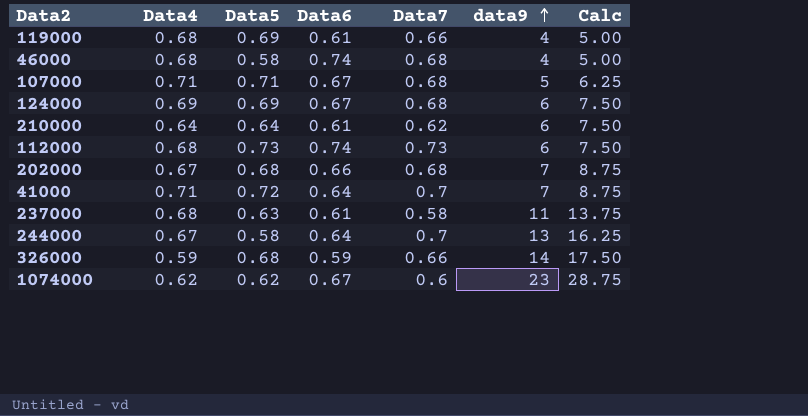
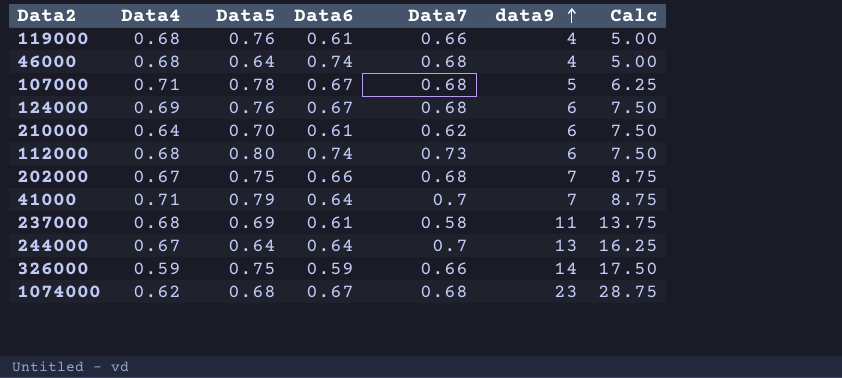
119000 | Data5: 0.69 -> 0.76
46000 | Data5: 0.58 -> 0.64
107000 | Data5: 0.71 -> 0.78
124000 | Data5: 0.69 -> 0.76
210000 | Data5: 0.64 -> 0.70
112000 | Data5: 0.73 -> 0.80
202000 | Data5: 0.68 -> 0.75
41000 | Data5: 0.72 -> 0.79
237000 | Data5: 0.63 -> 0.69
244000 | Data5: 0.58 -> 0.64
326000 | Data5: 0.68 -> 0.75
1074000 | Data5: 0.62 -> 0.68
1074000 | Data7: 0.6 -> 0.68

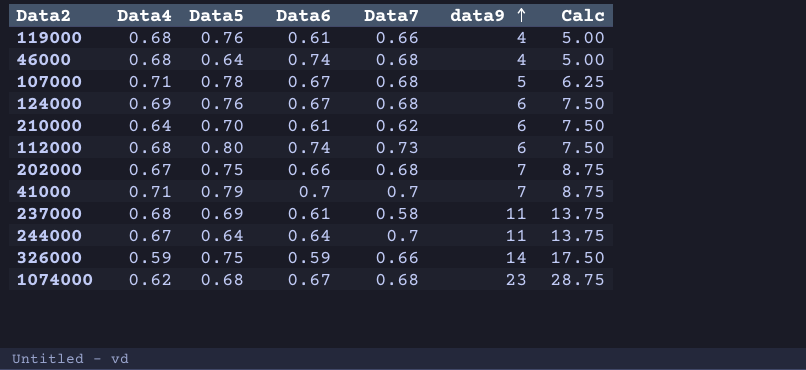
41000 | Data6: 0.64 -> 0.7
244000 | data9: 13 -> 11
244000 | Calc: 16.25 -> 13.75

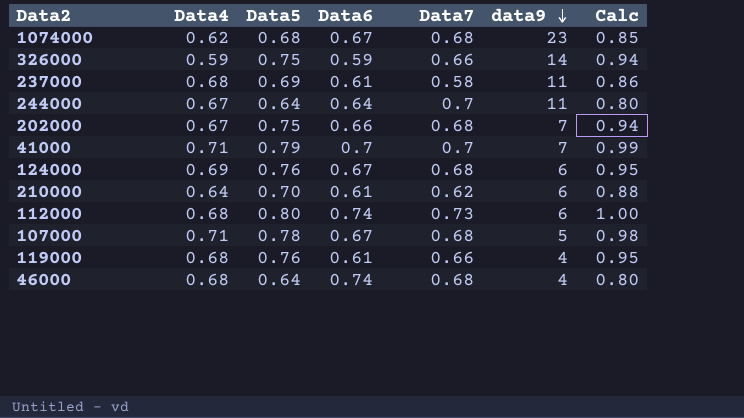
row order: data9 ascending -> data9 descending
column Calc | formula: [data9] * 1.25 -> [Data5] * 1.25

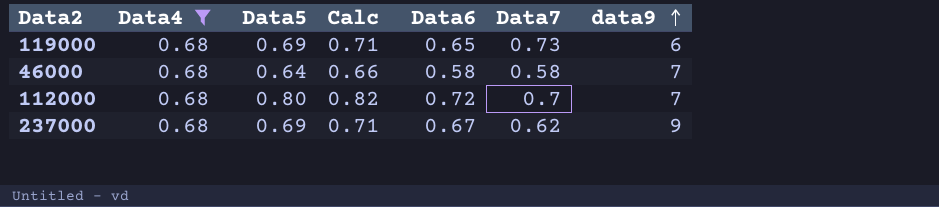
filter: none -> Data4 = 0.68
row order: data9 descending -> data9 ascending
column Calc | formula: [Data5] * 1.25 -> [Data5] * 1.03
column Calc | position: 7 -> 4
119000 | Data5: 0.76 -> 0.69
119000 | Data6: 0.61 -> 0.65
119000 | Data7: 0.66 -> 0.73
119000 | data9: 4 -> 6
46000 | Data6: 0.74 -> 0.58
46000 | Data7: 0.68 -> 0.58
46000 | data9: 4 -> 7
112000 | Data6: 0.74 -> 0.72
112000 | Data7: 0.73 -> 0.7
112000 | data9: 6 -> 7
237000 | Data6: 0.61 -> 0.67
237000 | Data7: 0.58 -> 0.62
237000 | data9: 11 -> 9

